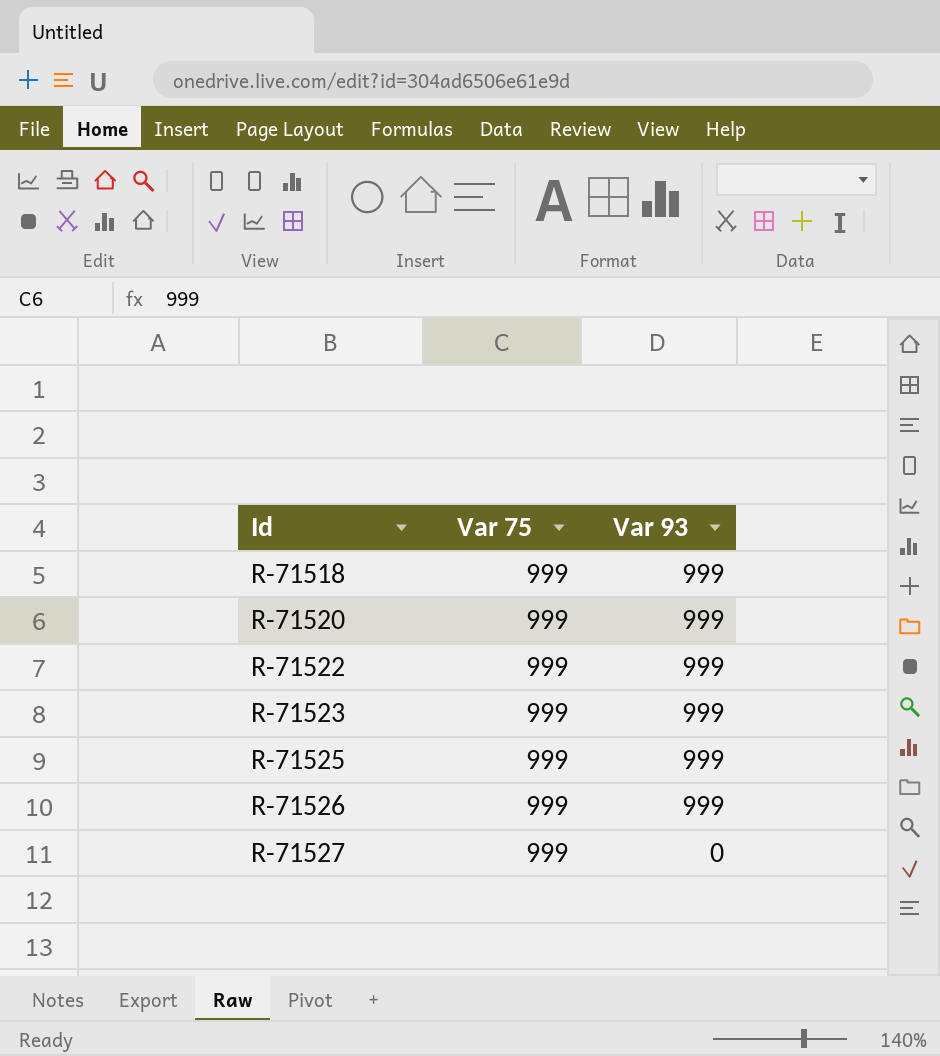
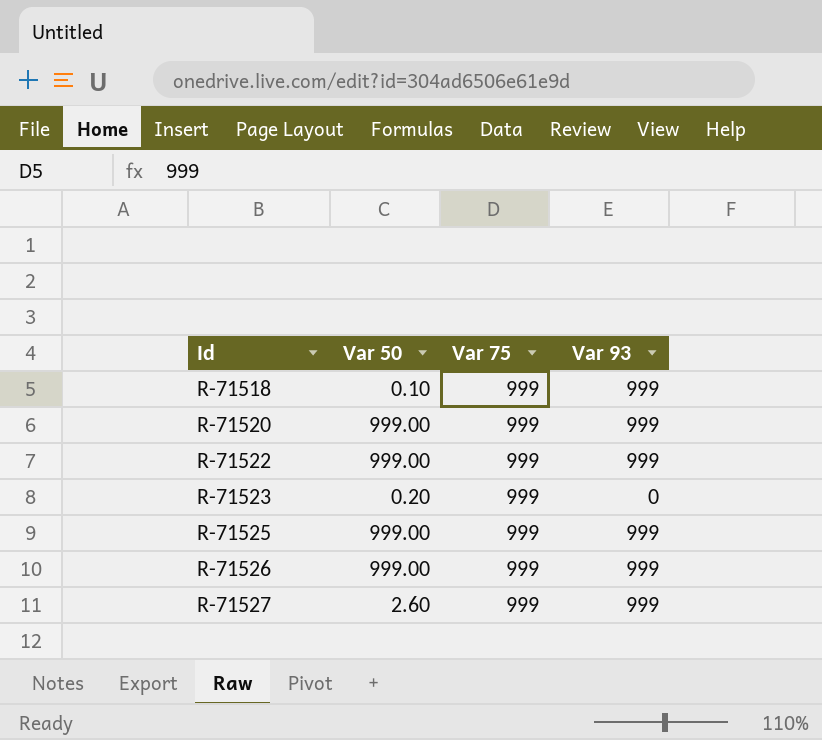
column Var 50 | position: none -> 2
R-71523 | Var 93: 999 -> 0
R-71527 | Var 93: 0 -> 999

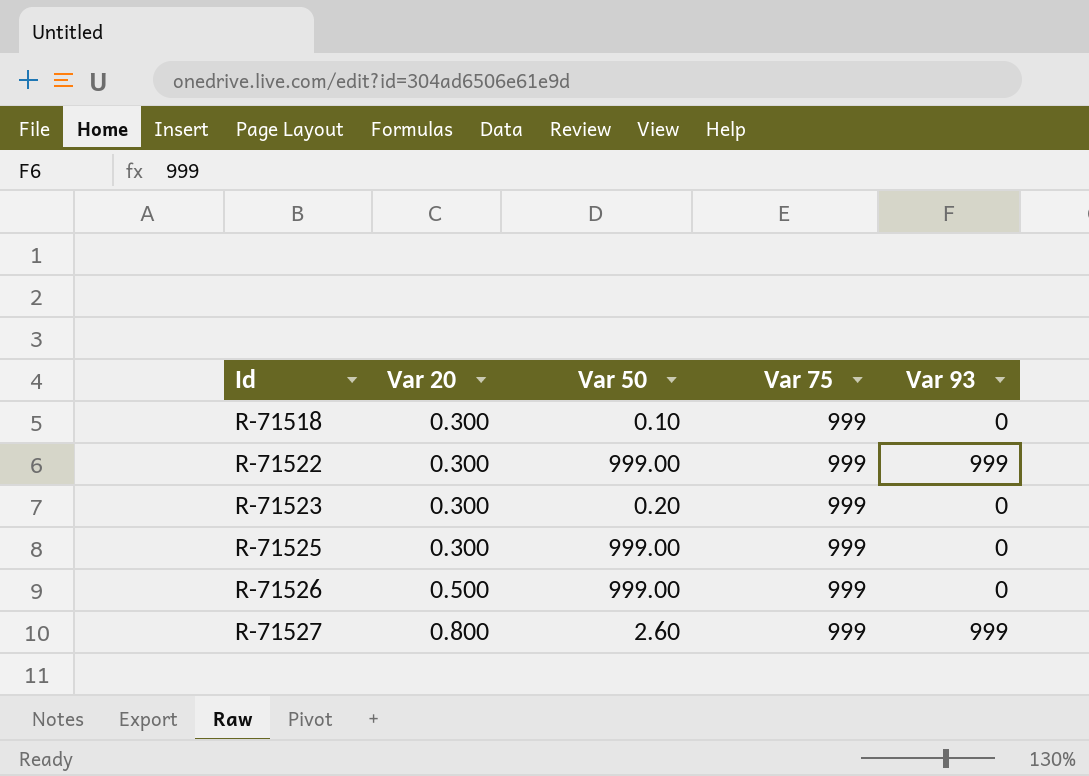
column Var 20 | position: none -> 2
row R-71520: 999.00 | 999 | 999 -> none
R-71518 | Var 93: 999 -> 0
R-71525 | Var 93: 999 -> 0
R-71526 | Var 93: 999 -> 0

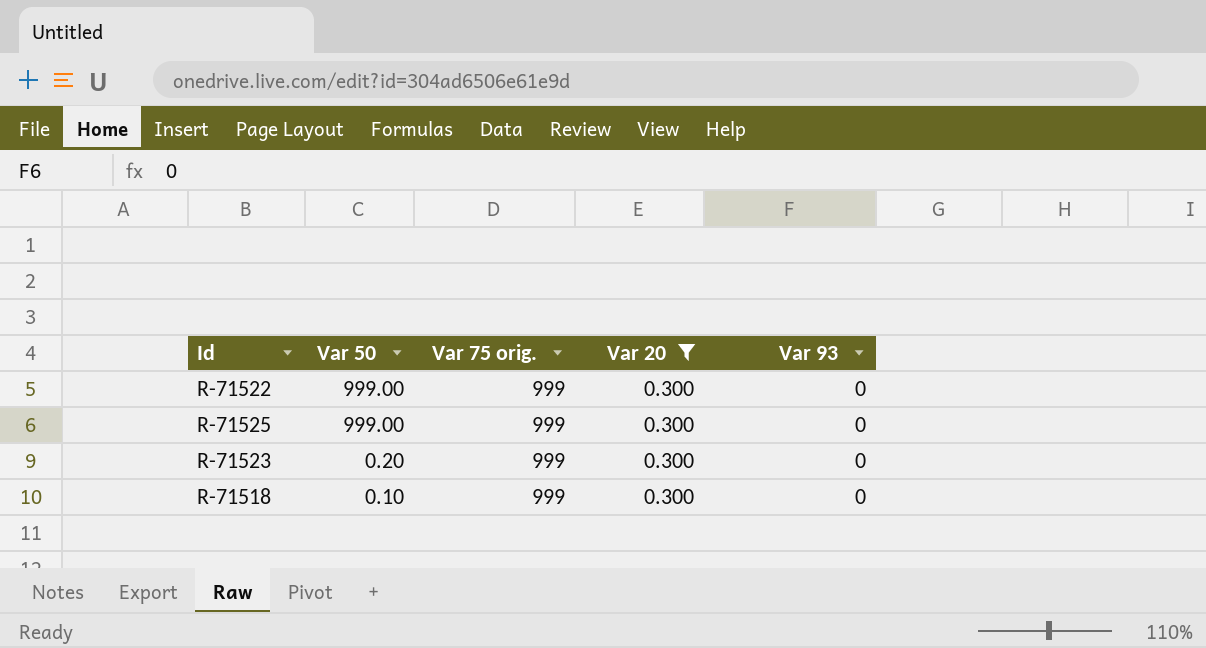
filter: none -> Var 20 = 0.300
row order: Id ascending -> Var 50 descending
column name: Var 75 -> Var 75 orig.
column Var 20 | position: 2 -> 4
R-71522 | Var 93: 999 -> 0

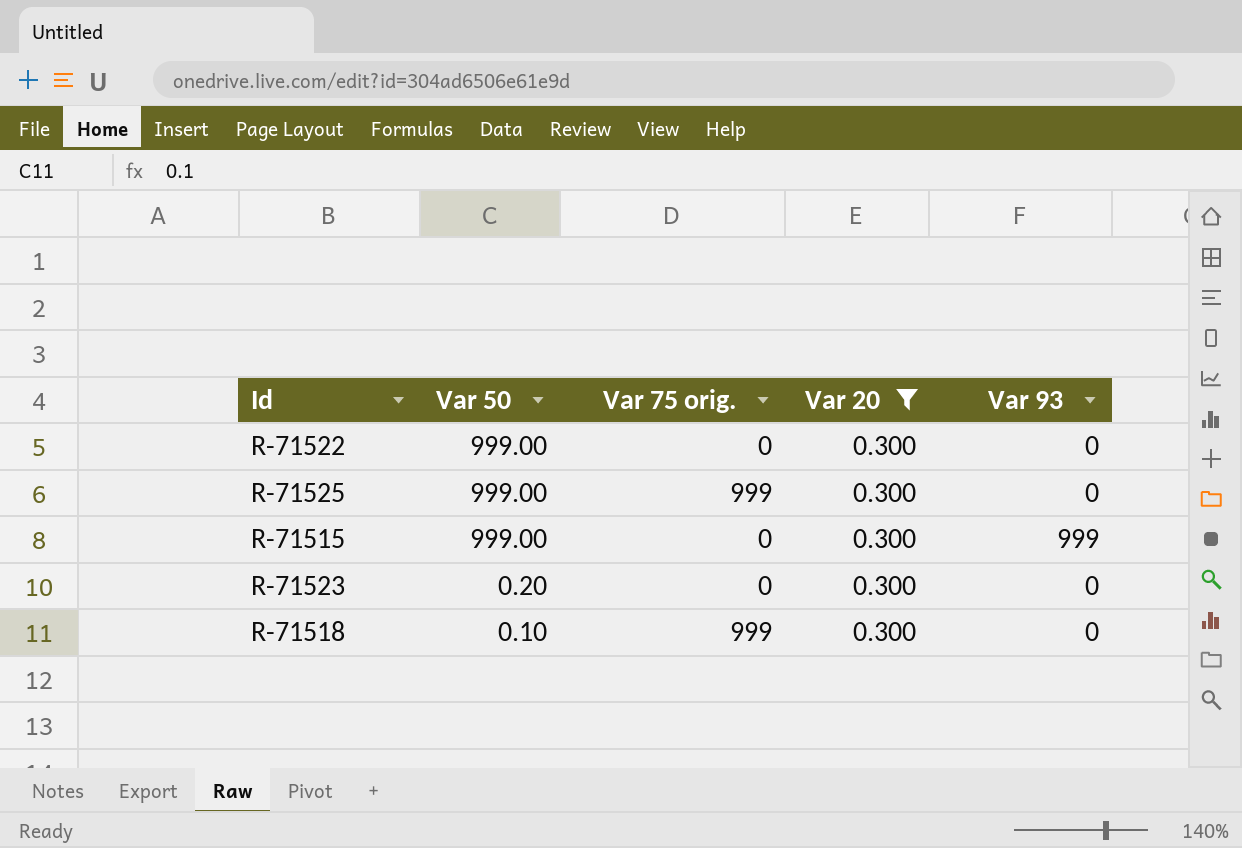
R-71522 | Var 75 orig.: 999 -> 0
row R-71515: none -> 999.00 | 0 | 0.300 | 999
R-71523 | Var 75 orig.: 999 -> 0

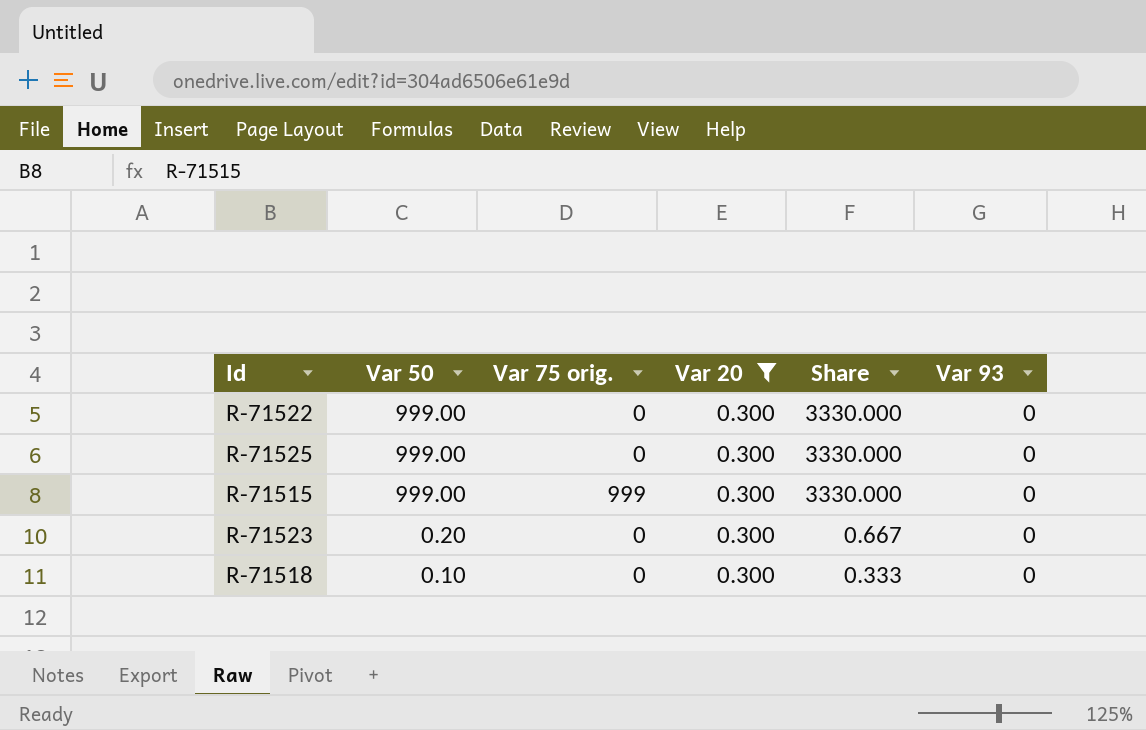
column Share | formula: none -> [Var 50] / [Var 20]
R-71525 | Var 75 orig.: 999 -> 0
R-71515 | Var 75 orig.: 0 -> 999
R-71515 | Var 93: 999 -> 0
R-71518 | Var 75 orig.: 999 -> 0

